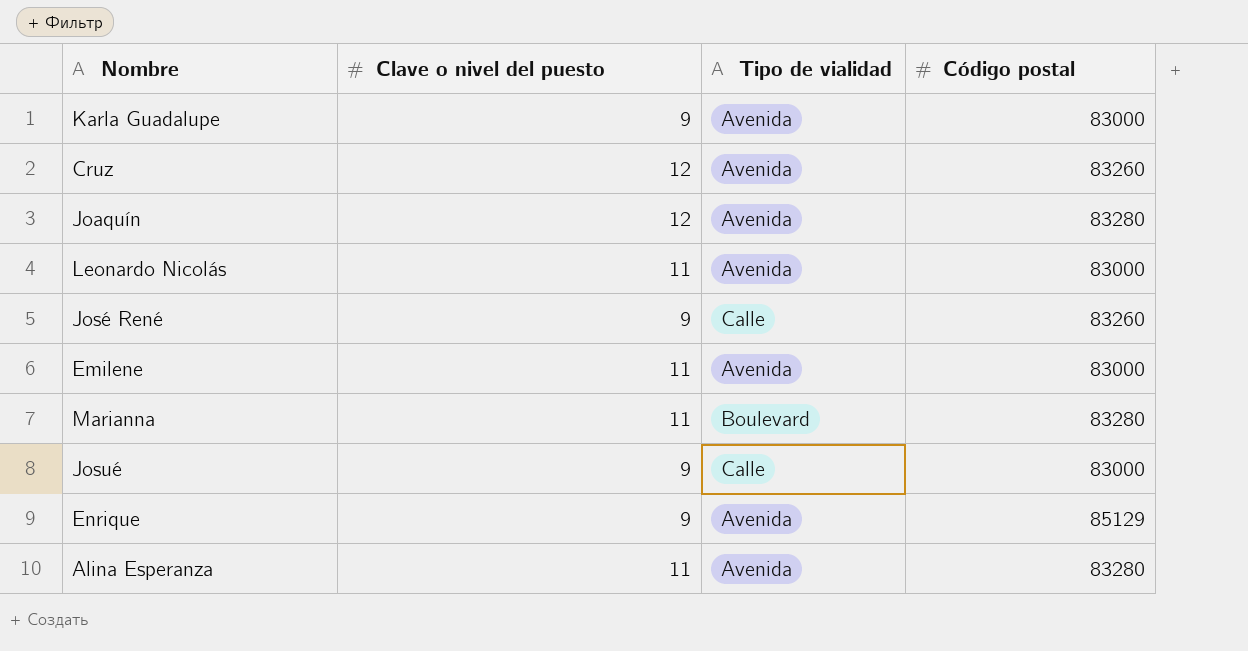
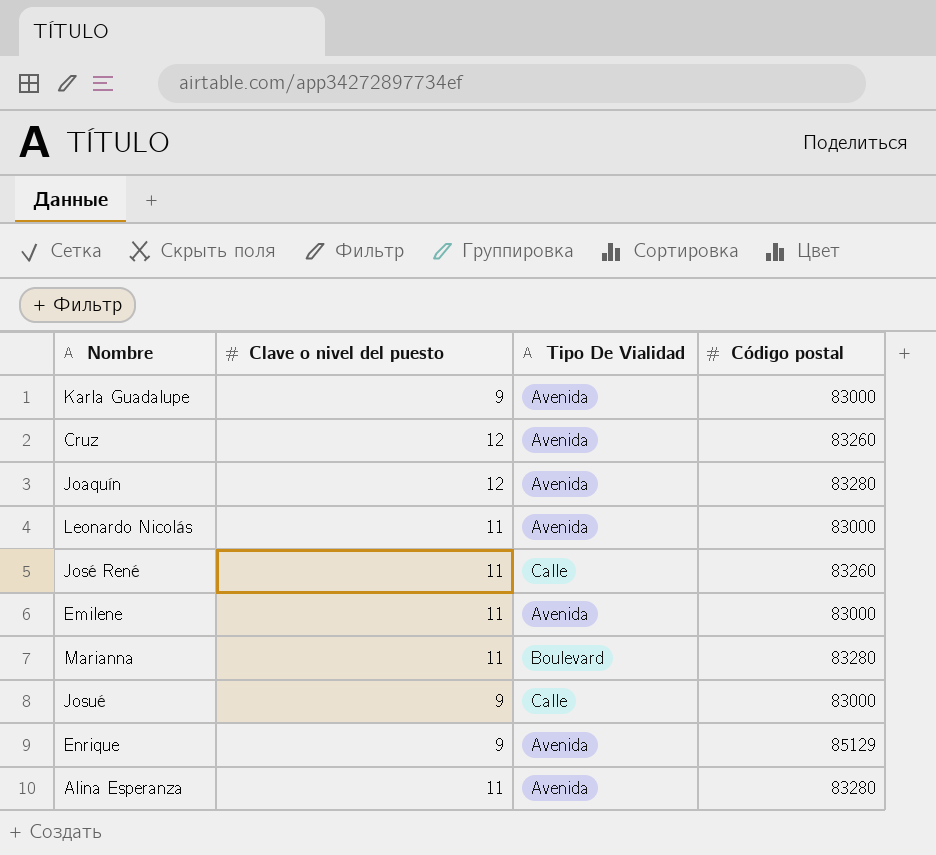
column name: Tipo de vialidad -> Tipo De Vialidad
José René | Clave o nivel del puesto: 9 -> 11

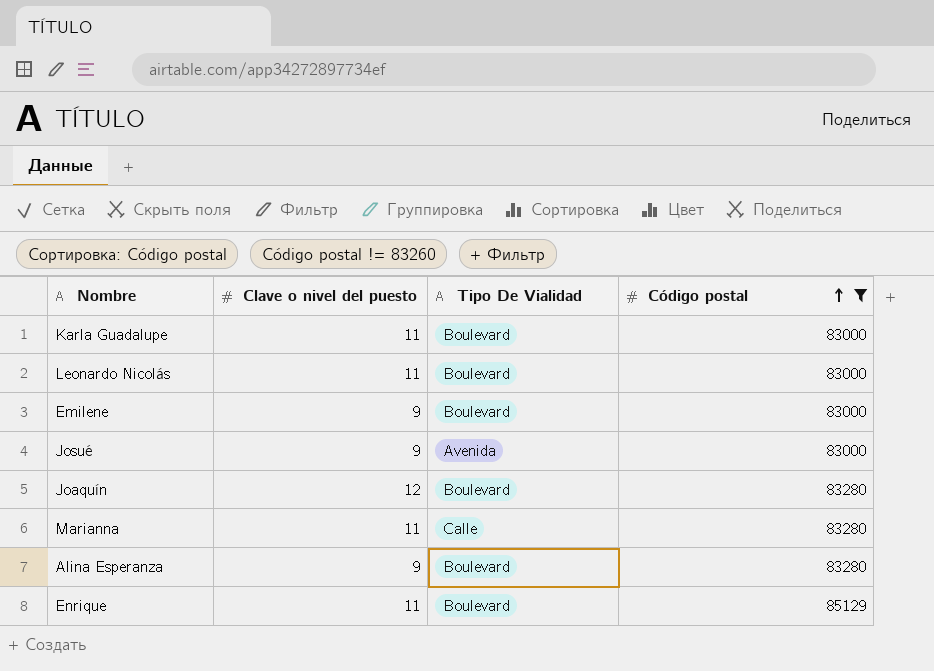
filter: none -> Código postal != 83260
row order: none -> Código postal ascending
Karla Guadalupe | Clave o nivel del puesto: 9 -> 11
Karla Guadalupe | Tipo De Vialidad: Avenida -> Boulevard
Leonardo Nicolás | Tipo De Vialidad: Avenida -> Boulevard
Emilene | Clave o nivel del puesto: 11 -> 9
Emilene | Tipo De Vialidad: Avenida -> Boulevard
Josué | Tipo De Vialidad: Calle -> Avenida
Joaquín | Tipo De Vialidad: Avenida -> Boulevard
Marianna | Tipo De Vialidad: Boulevard -> Calle
Alina Esperanza | Clave o nivel del puesto: 11 -> 9
Alina Esperanza | Tipo De Vialidad: Avenida -> Boulevard
Enrique | Clave o nivel del puesto: 9 -> 11
Enrique | Tipo De Vialidad: Avenida -> Boulevard

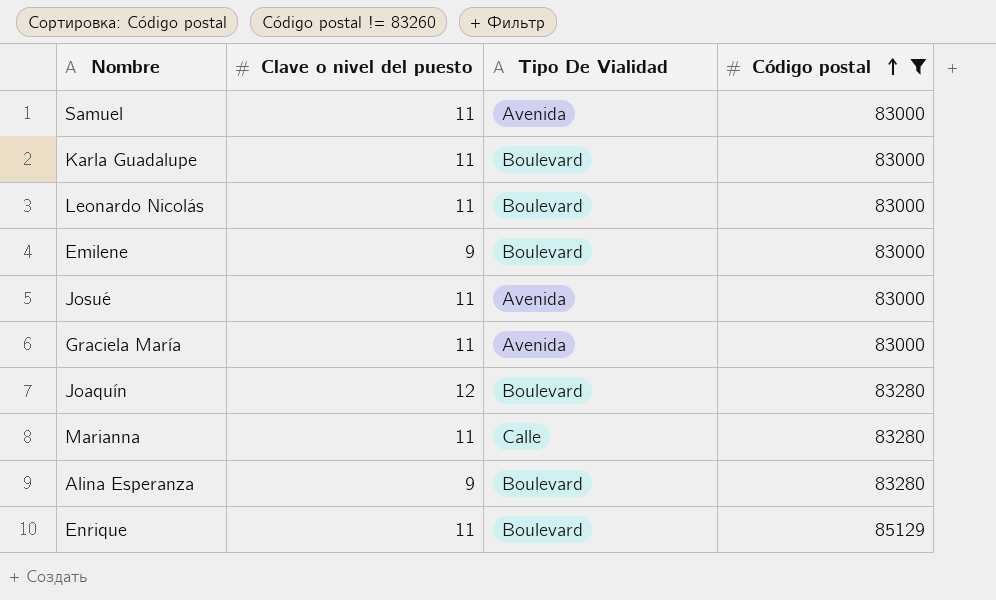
row Samuel: none -> 11 | Avenida | 83000
Josué | Clave o nivel del puesto: 9 -> 11
row Graciela María: none -> 11 | Avenida | 83000

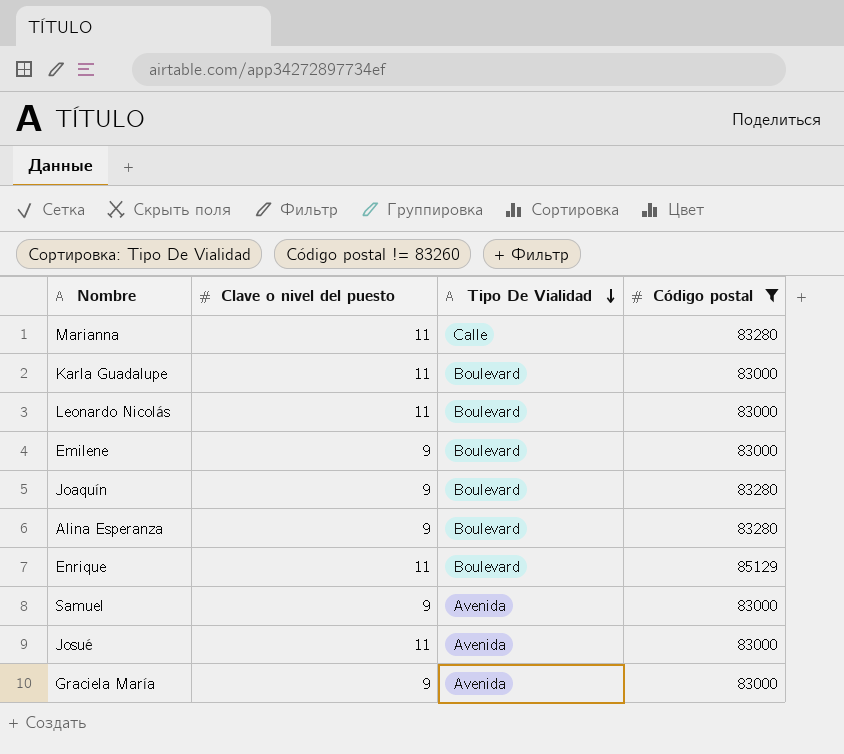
row order: Código postal ascending -> Tipo De Vialidad descending
Joaquín | Clave o nivel del puesto: 12 -> 9
Samuel | Clave o nivel del puesto: 11 -> 9
Graciela María | Clave o nivel del puesto: 11 -> 9

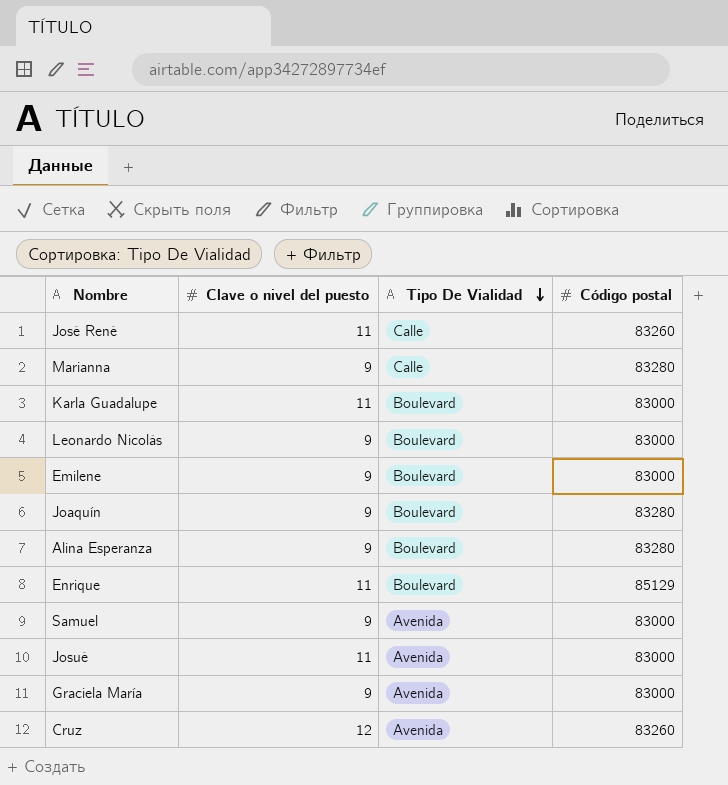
filter: Código postal != 83260 -> none
Marianna | Clave o nivel del puesto: 11 -> 9
Leonardo Nicolás | Clave o nivel del puesto: 11 -> 9

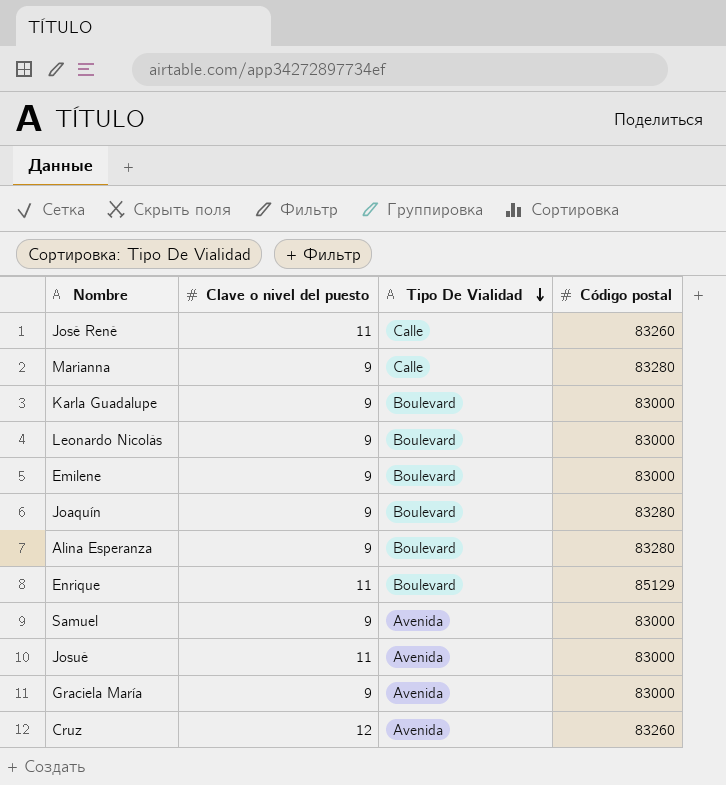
Karla Guadalupe | Clave o nivel del puesto: 11 -> 9

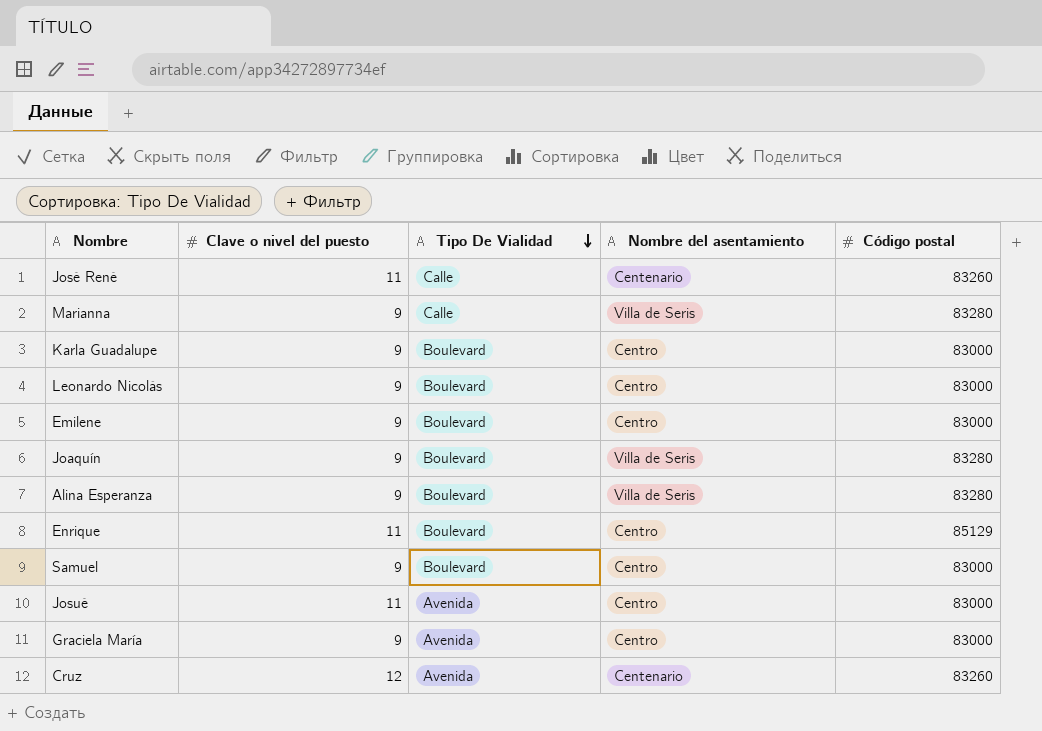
column Nombre del asentamiento | position: none -> 4
Samuel | Tipo De Vialidad: Avenida -> Boulevard

